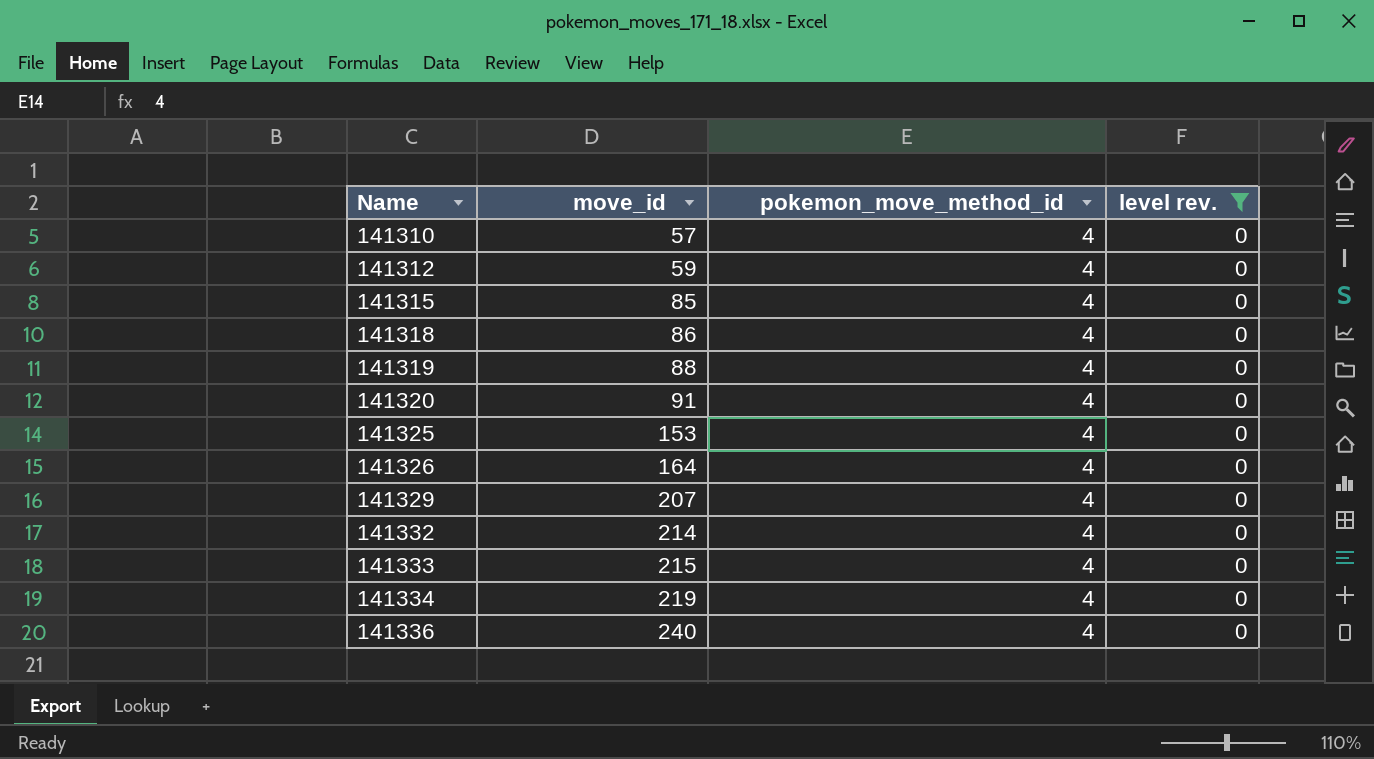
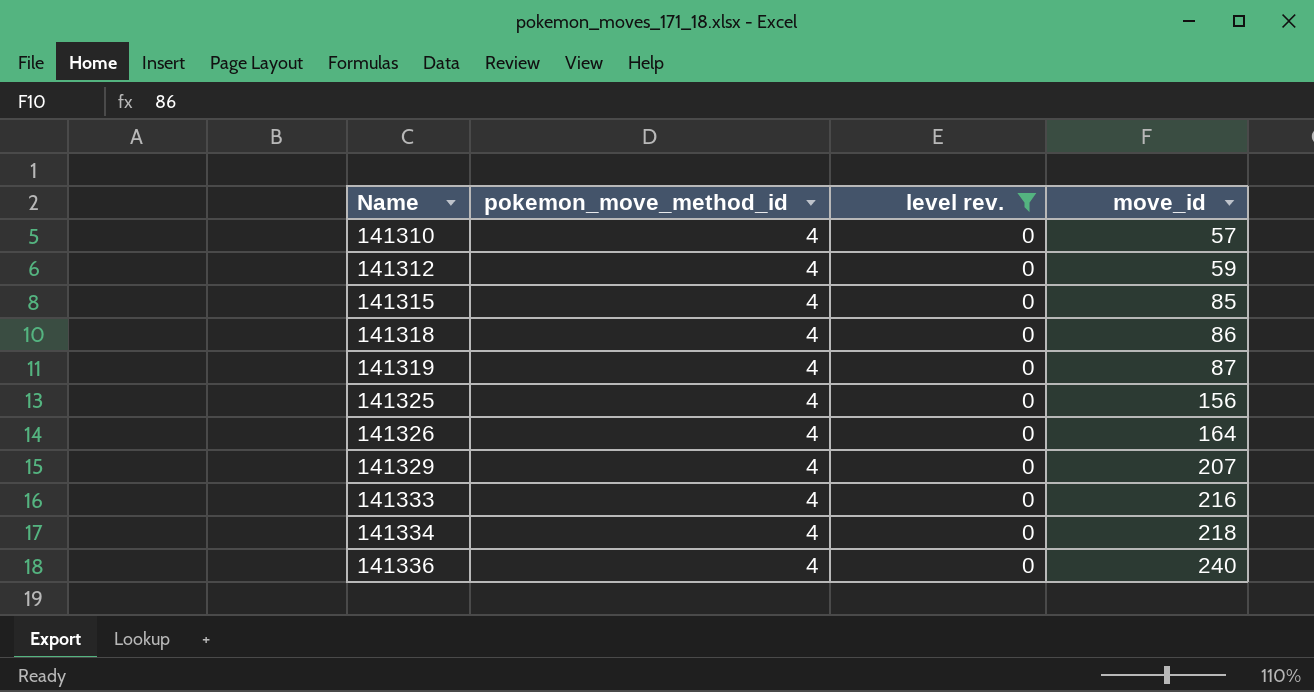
column move_id | position: 2 -> 4
row 141320: 91 | 4 | 0 -> none
row 141332: 214 | 4 | 0 -> none
141319 | move_id: 88 -> 87
141325 | move_id: 153 -> 156
141333 | move_id: 215 -> 216
141334 | move_id: 219 -> 218

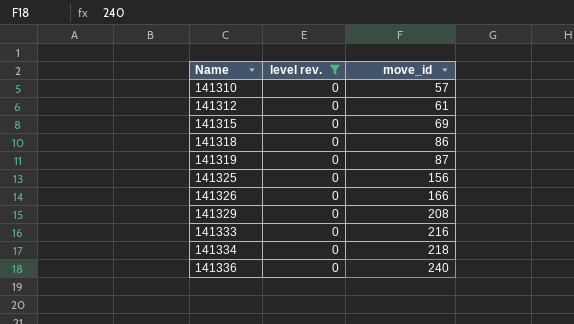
column pokemon_move_method_id | position: 2 -> none
141312 | move_id: 59 -> 61
141315 | move_id: 85 -> 69
141326 | move_id: 164 -> 166
141329 | move_id: 207 -> 208

